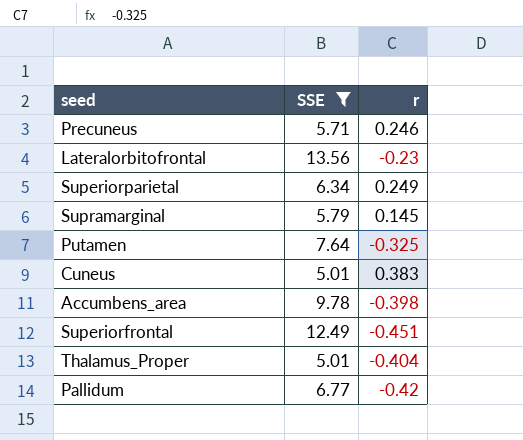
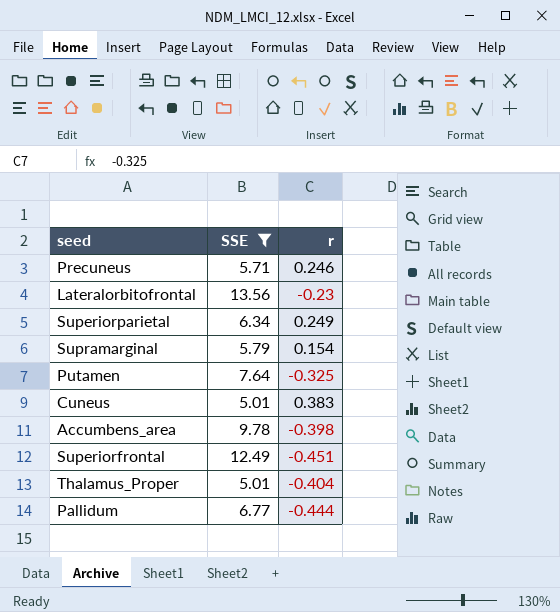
Supramarginal | r: 0.145 -> 0.154
Pallidum | r: -0.42 -> -0.444

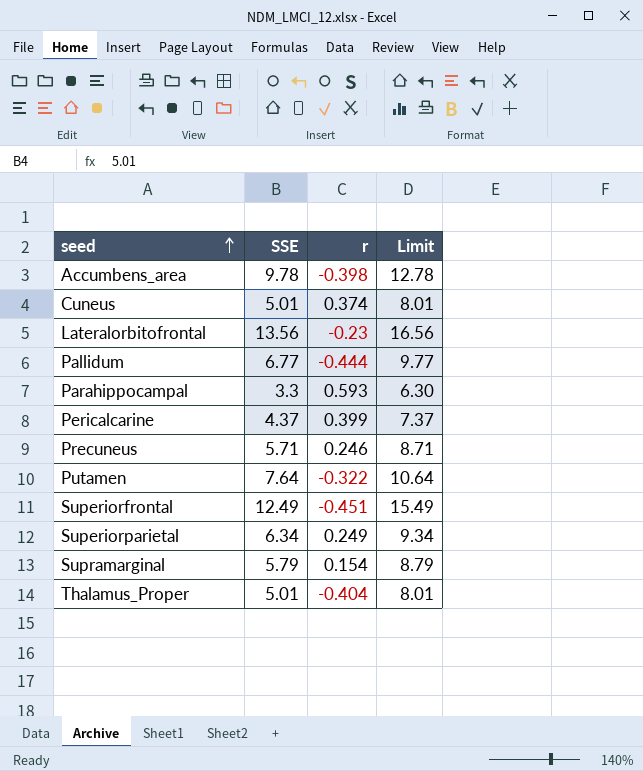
filter: SSE >= 5.01 -> none
row order: none -> seed ascending
column Limit | formula: none -> [SSE] + 3
Cuneus | r: 0.383 -> 0.374
Putamen | r: -0.325 -> -0.322

